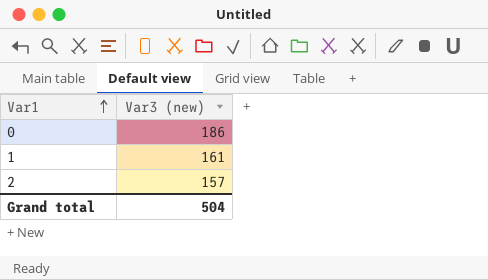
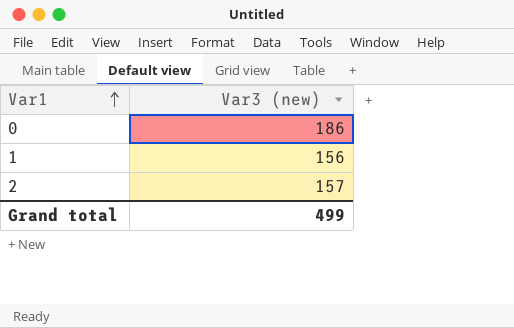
1 | Var3 (new): 161 -> 156
Grand total | Var3 (new): 504 -> 499

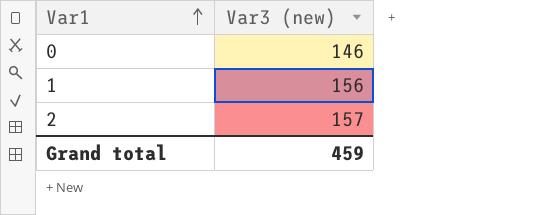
0 | Var3 (new): 186 -> 146
Grand total | Var3 (new): 499 -> 459

